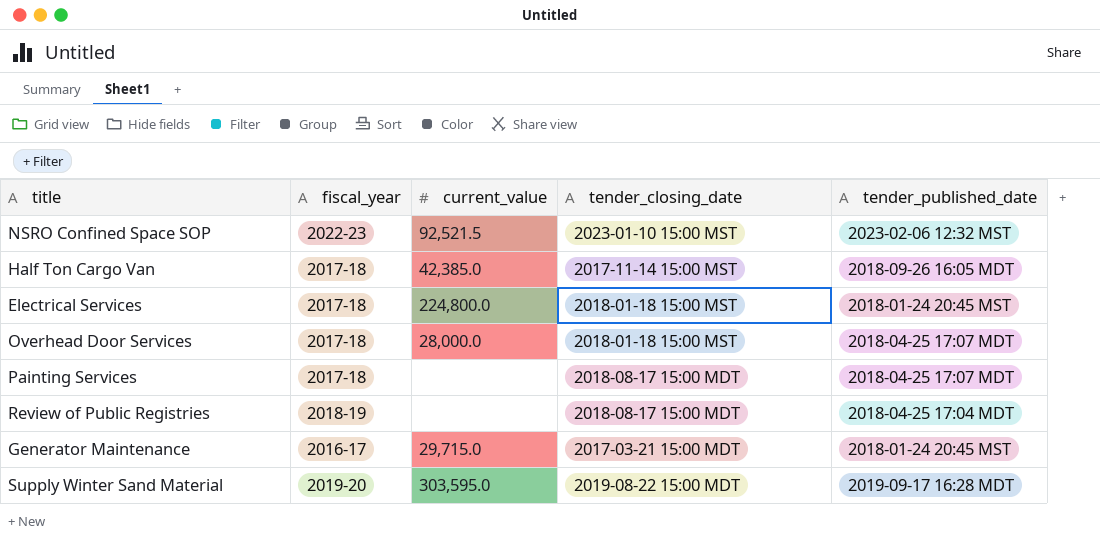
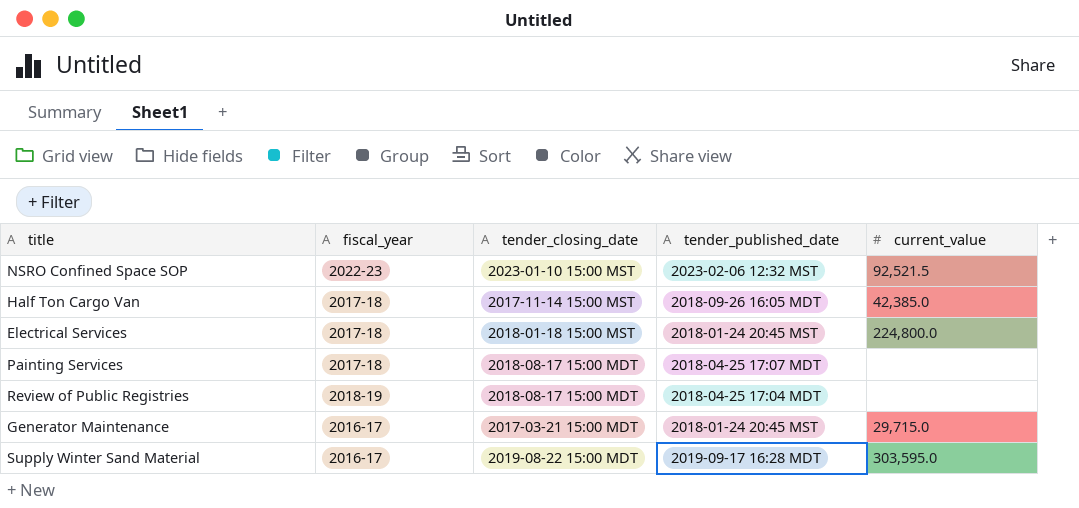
column current_value | position: 3 -> 5
row Overhead Door Services: 2017-18 | 28,000.0 | 2018-01-18 15:00 MST | 2018-04-25 17:07 MDT -> none
Supply Winter Sand Material | fiscal_year: 2019-20 -> 2016-17

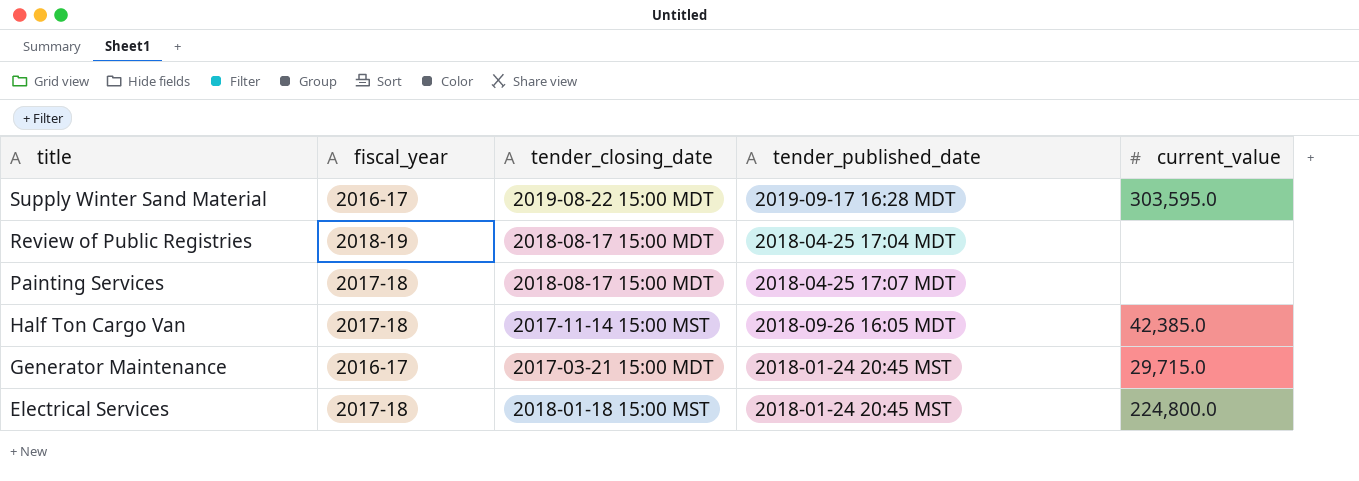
row order: none -> title descending
row NSRO Confined Space SOP: 2022-23 | 2023-01-10 15:00 MST | 2023-02-06 12:32 MST | 92,521.5 -> none

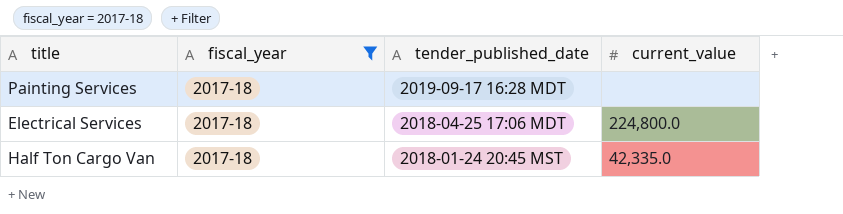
filter: none -> fiscal_year = 2017-18
row order: title descending -> tender_published_date descending
column tender_closing_date | position: 3 -> none
Painting Services | tender_published_date: 2018-04-25 17:07 MDT -> 2019-09-17 16:28 MDT
Electrical Services | tender_published_date: 2018-01-24 20:45 MST -> 2018-04-25 17:06 MDT
Half Ton Cargo Van | tender_published_date: 2018-09-26 16:05 MDT -> 2018-01-24 20:45 MST
Half Ton Cargo Van | current_value: 42,385.0 -> 42,335.0

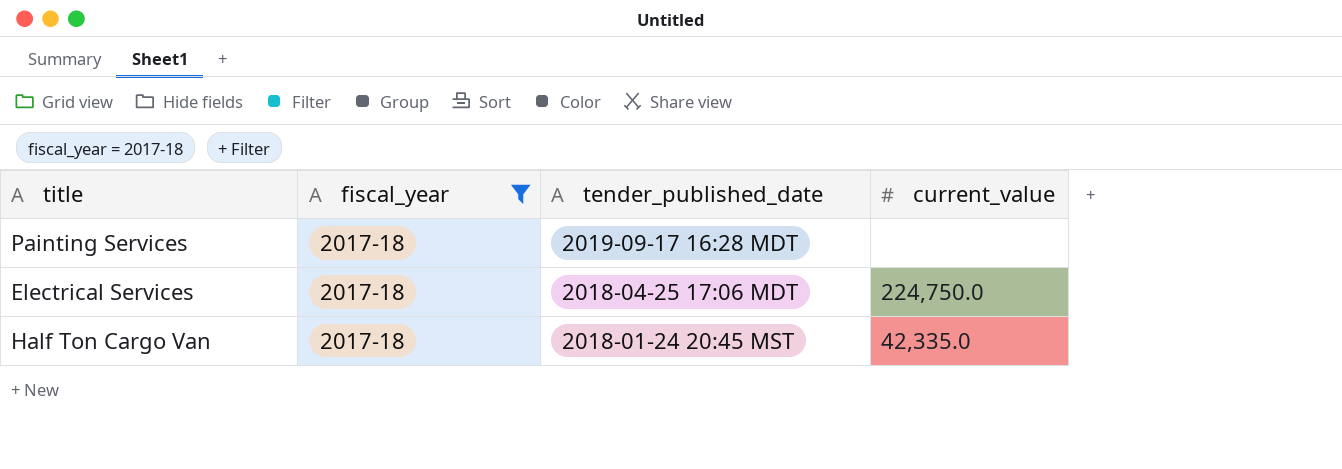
Electrical Services | current_value: 224,800.0 -> 224,750.0

